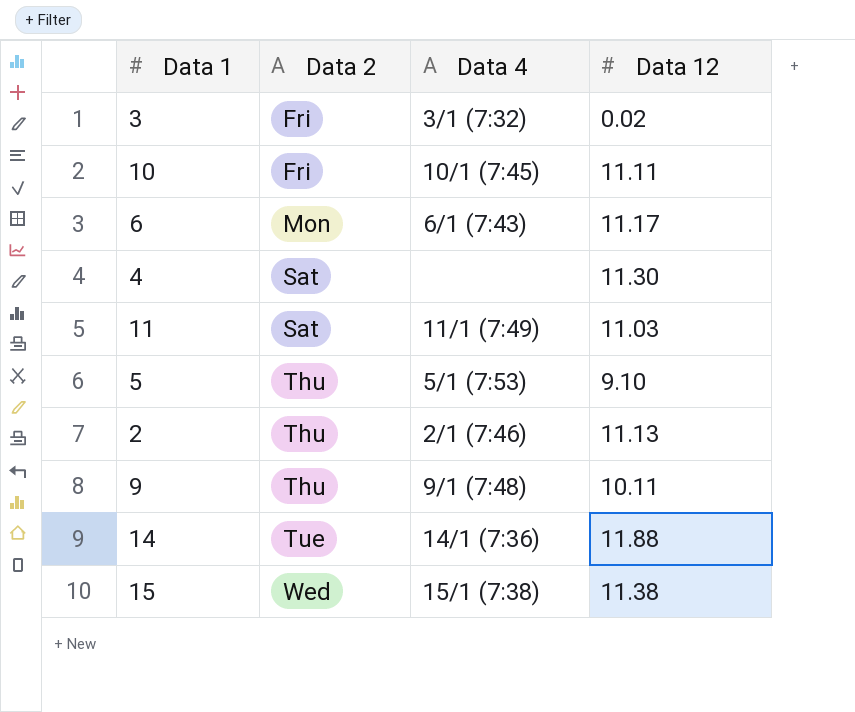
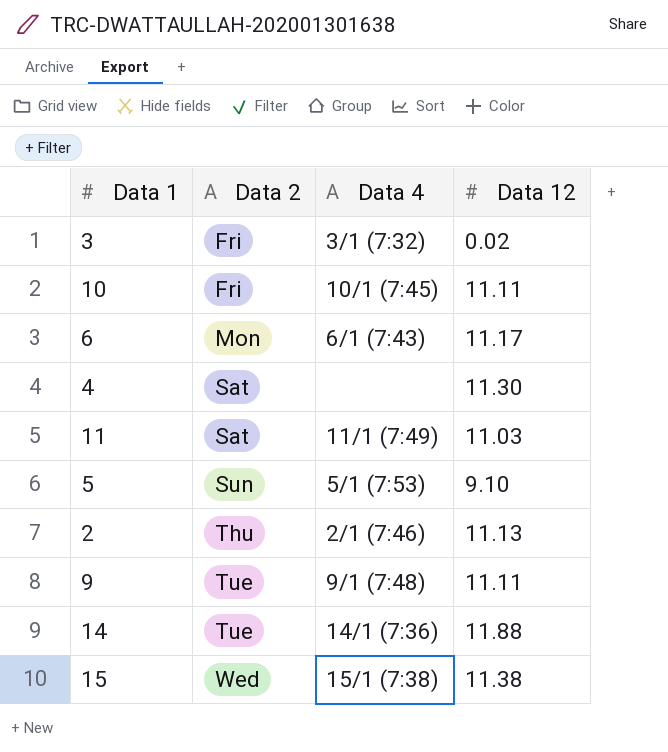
5 | Data 2: Thu -> Sun
9 | Data 2: Thu -> Tue
9 | Data 12: 10.11 -> 11.11

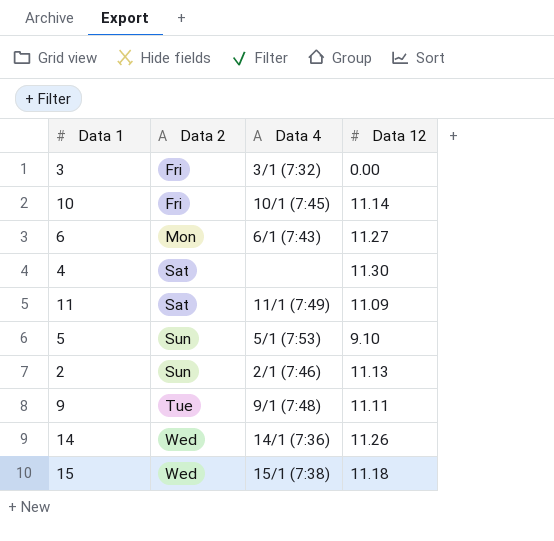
3 | Data 12: 0.02 -> 0.00
10 | Data 12: 11.11 -> 11.14
6 | Data 12: 11.17 -> 11.27
11 | Data 12: 11.03 -> 11.09
2 | Data 2: Thu -> Sun
14 | Data 2: Tue -> Wed
14 | Data 12: 11.88 -> 11.26
15 | Data 12: 11.38 -> 11.18

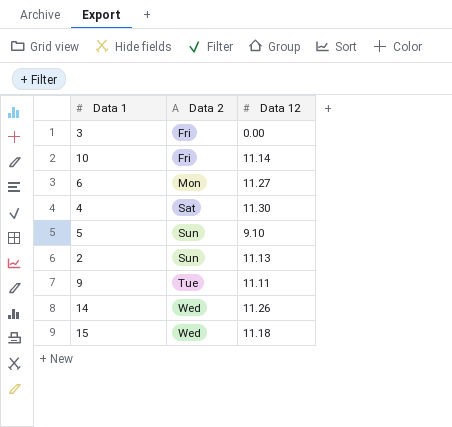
column Data 4 | position: 3 -> none
row 11: Sat | 11/1 (7:49) | 11.09 -> none

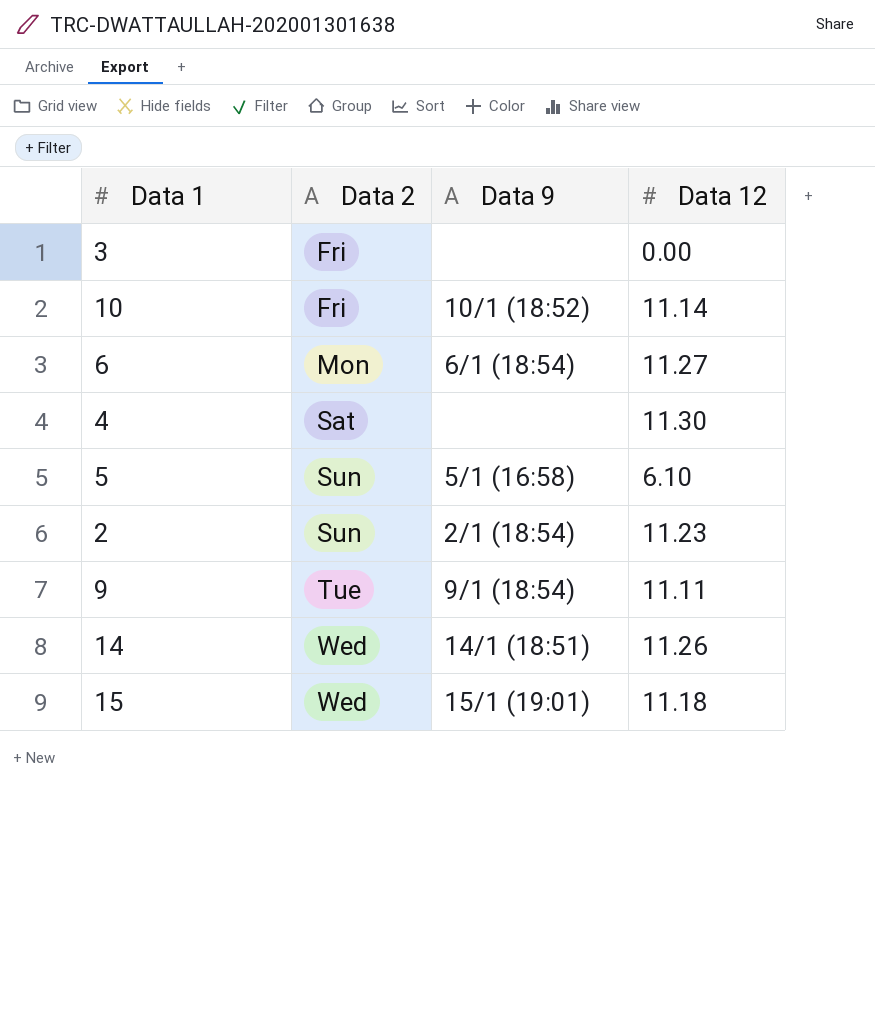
column Data 9 | position: none -> 3
5 | Data 12: 9.10 -> 6.10
2 | Data 12: 11.13 -> 11.23

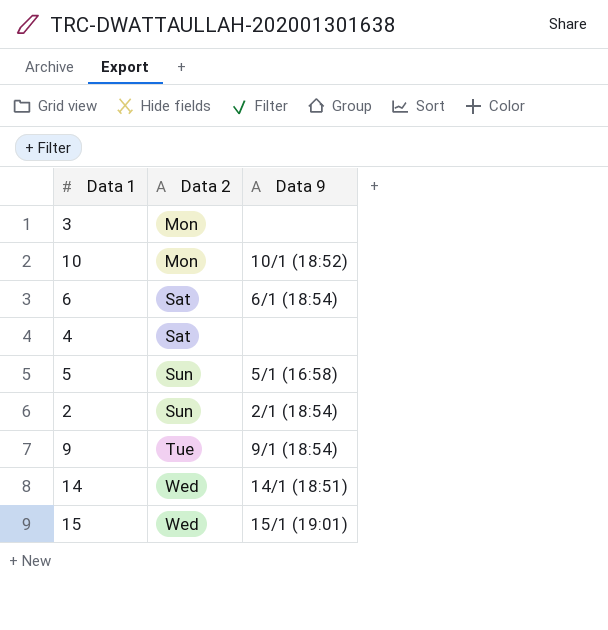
column Data 12 | position: 4 -> none
3 | Data 2: Fri -> Mon
10 | Data 2: Fri -> Mon
6 | Data 2: Mon -> Sat

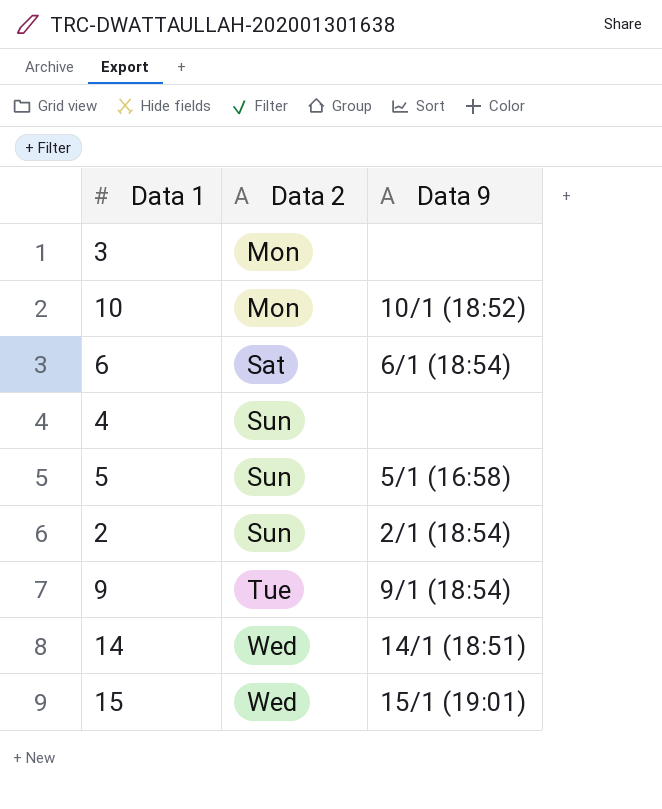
4 | Data 2: Sat -> Sun

